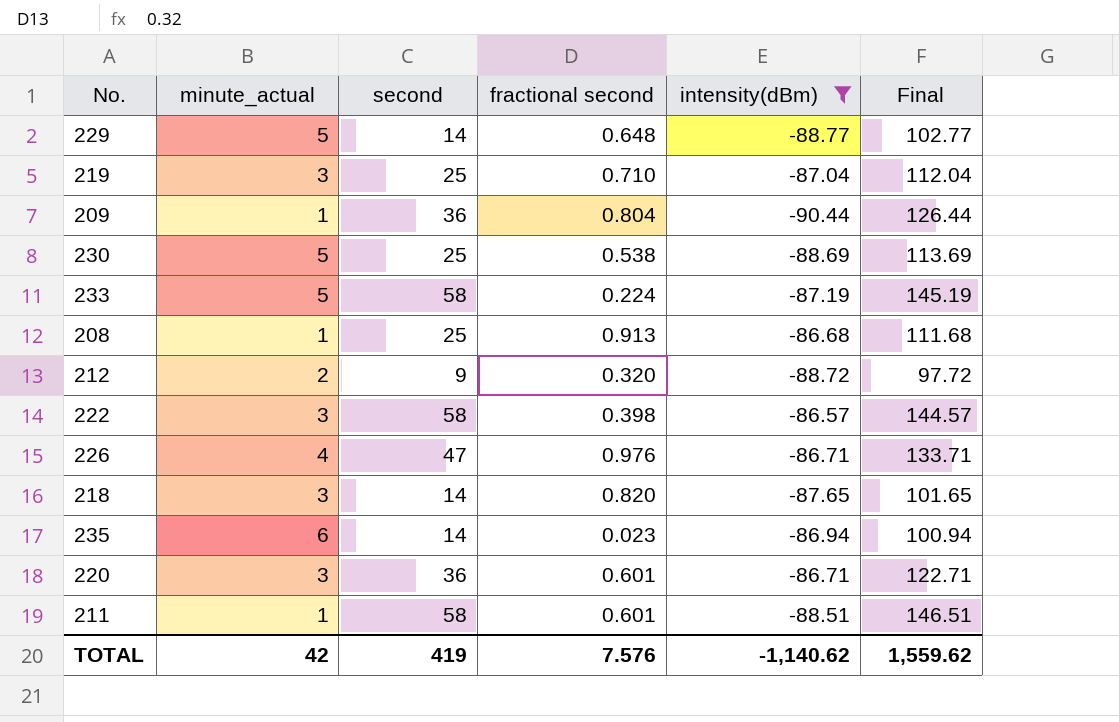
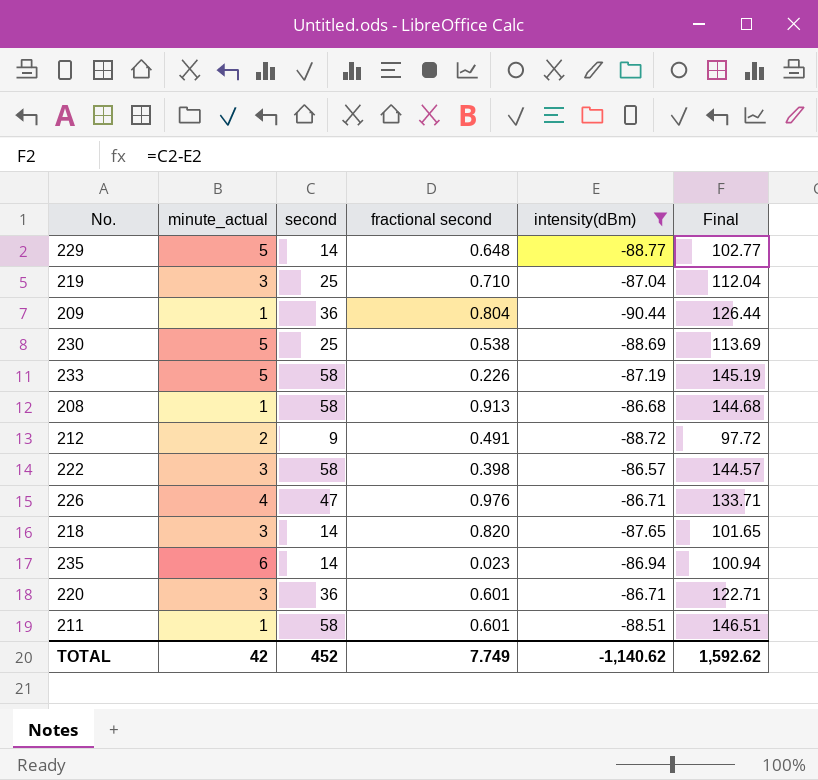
233 | fractional second: 0.224 -> 0.226
208 | second: 25 -> 58
208 | Final: 111.68 -> 144.68
212 | fractional second: 0.320 -> 0.491
TOTAL | second: 419 -> 452
TOTAL | fractional second: 7.576 -> 7.749
TOTAL | Final: 1,559.62 -> 1,592.62

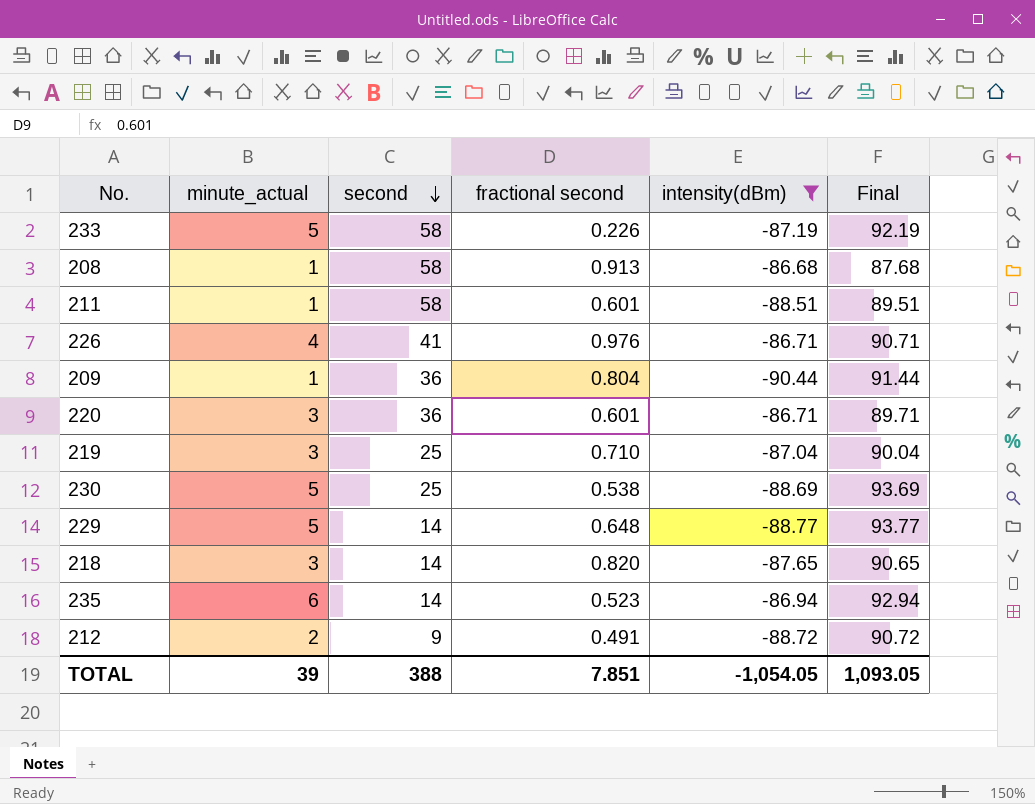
row order: none -> second descending
column Final | formula: [second] - [intensity(dBm)] -> [minute_actual] - [intensity(dBm)]
row 222: 3 | 58 | 0.398 | -86.57 | 144.57 -> none
226 | second: 47 -> 41
235 | fractional second: 0.023 -> 0.523
TOTAL | minute_actual: 42 -> 39
TOTAL | second: 452 -> 388
TOTAL | fractional second: 7.749 -> 7.851
TOTAL | intensity(dBm): -1,140.62 -> -1,054.05
TOTAL | Final: 1,592.62 -> 1,093.05

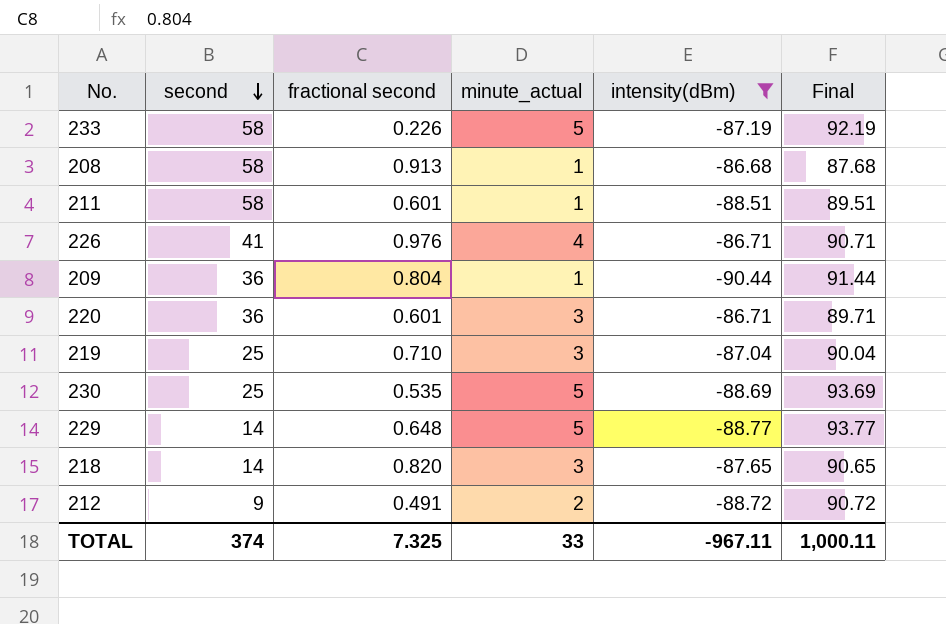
column minute_actual | position: 2 -> 4
row 235: 6 | 14 | 0.523 | -86.94 | 92.94 -> none
230 | fractional second: 0.538 -> 0.535
TOTAL | second: 388 -> 374
TOTAL | fractional second: 7.851 -> 7.325
TOTAL | minute_actual: 39 -> 33
TOTAL | intensity(dBm): -1,054.05 -> -967.11
TOTAL | Final: 1,093.05 -> 1,000.11

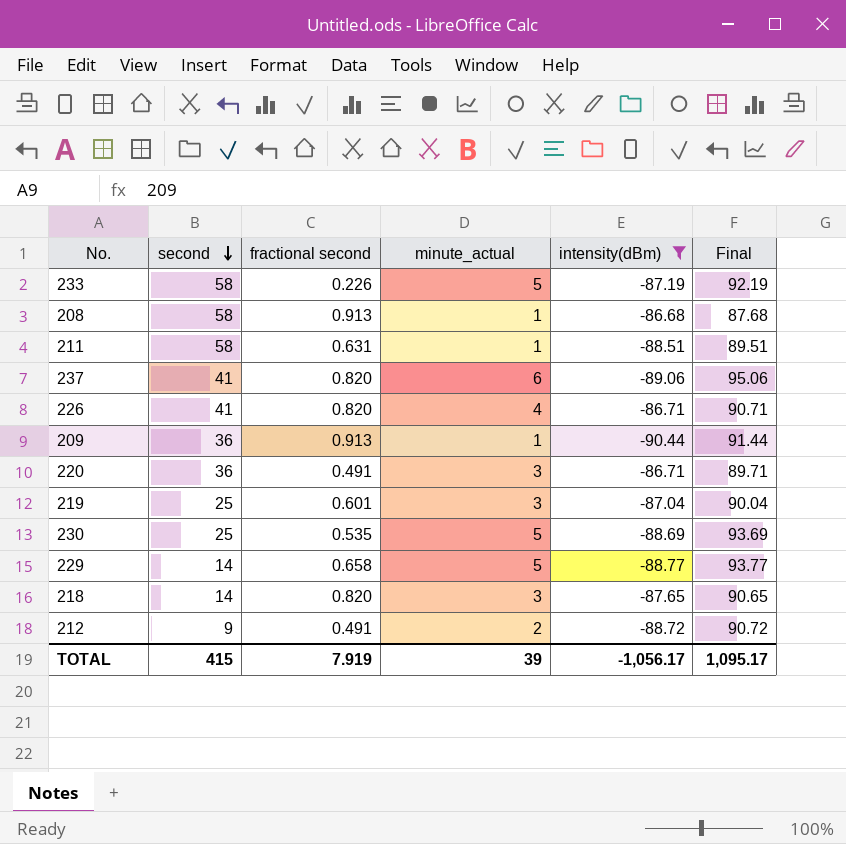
211 | fractional second: 0.601 -> 0.631
row 237: none -> 41 | 0.820 | 6 | -89.06 | 95.06
226 | fractional second: 0.976 -> 0.820
209 | fractional second: 0.804 -> 0.913
220 | fractional second: 0.601 -> 0.491
219 | fractional second: 0.710 -> 0.601
229 | fractional second: 0.648 -> 0.658
TOTAL | second: 374 -> 415
TOTAL | fractional second: 7.325 -> 7.919
TOTAL | minute_actual: 33 -> 39
TOTAL | intensity(dBm): -967.11 -> -1,056.17
TOTAL | Final: 1,000.11 -> 1,095.17

